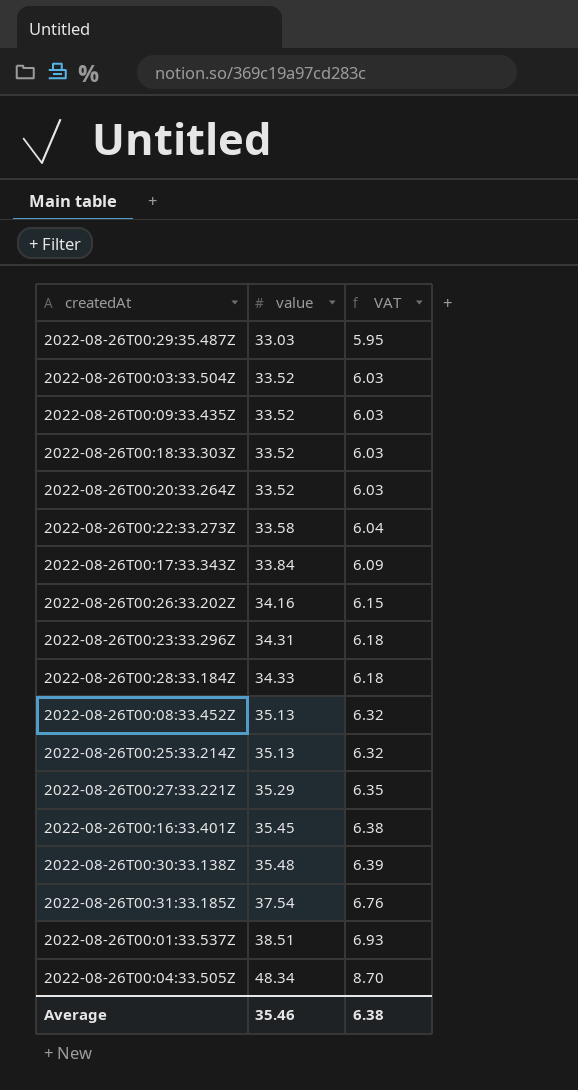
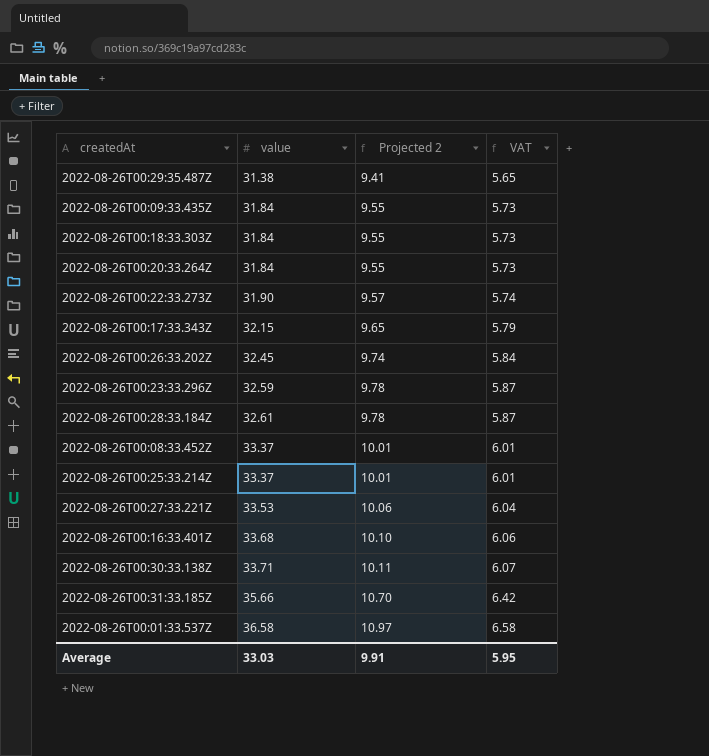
column Projected 2 | formula: none -> [value] * 0.3
row 2022-08-26T00:03:33.504Z: 33.52 | 6.03 -> none
row 2022-08-26T00:04:33.505Z: 48.34 | 8.70 -> none
2022-08-26T00:29:35.487Z | value: 33.03 -> 31.38
2022-08-26T00:29:35.487Z | VAT: 5.95 -> 5.65
2022-08-26T00:09:33.435Z | value: 33.52 -> 31.84
2022-08-26T00:09:33.435Z | VAT: 6.03 -> 5.73
2022-08-26T00:18:33.303Z | value: 33.52 -> 31.84
2022-08-26T00:18:33.303Z | VAT: 6.03 -> 5.73
2022-08-26T00:20:33.264Z | value: 33.52 -> 31.84
2022-08-26T00:20:33.264Z | VAT: 6.03 -> 5.73
2022-08-26T00:22:33.273Z | value: 33.58 -> 31.90
2022-08-26T00:22:33.273Z | VAT: 6.04 -> 5.74
2022-08-26T00:17:33.343Z | value: 33.84 -> 32.15
2022-08-26T00:17:33.343Z | VAT: 6.09 -> 5.79
2022-08-26T00:26:33.202Z | value: 34.16 -> 32.45
2022-08-26T00:26:33.202Z | VAT: 6.15 -> 5.84
2022-08-26T00:23:33.296Z | value: 34.31 -> 32.59
2022-08-26T00:23:33.296Z | VAT: 6.18 -> 5.87
2022-08-26T00:28:33.184Z | value: 34.33 -> 32.61
2022-08-26T00:28:33.184Z | VAT: 6.18 -> 5.87
2022-08-26T00:08:33.452Z | value: 35.13 -> 33.37
2022-08-26T00:08:33.452Z | VAT: 6.32 -> 6.01
2022-08-26T00:25:33.214Z | value: 35.13 -> 33.37
2022-08-26T00:25:33.214Z | VAT: 6.32 -> 6.01
2022-08-26T00:27:33.221Z | value: 35.29 -> 33.53
2022-08-26T00:27:33.221Z | VAT: 6.35 -> 6.04
2022-08-26T00:16:33.401Z | value: 35.45 -> 33.68
2022-08-26T00:16:33.401Z | VAT: 6.38 -> 6.06
2022-08-26T00:30:33.138Z | value: 35.48 -> 33.71
2022-08-26T00:30:33.138Z | VAT: 6.39 -> 6.07
2022-08-26T00:31:33.185Z | value: 37.54 -> 35.66
2022-08-26T00:31:33.185Z | VAT: 6.76 -> 6.42
2022-08-26T00:01:33.537Z | value: 38.51 -> 36.58
2022-08-26T00:01:33.537Z | VAT: 6.93 -> 6.58
Average | value: 35.46 -> 33.03
Average | VAT: 6.38 -> 5.95

